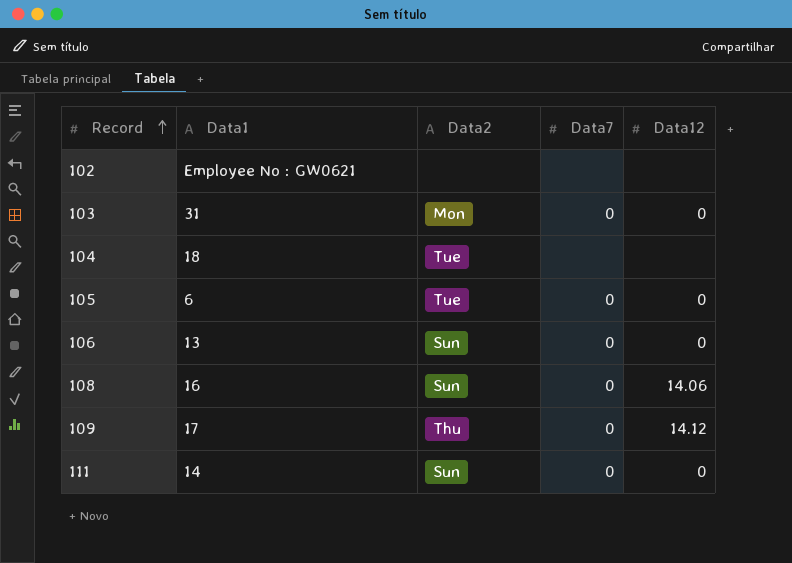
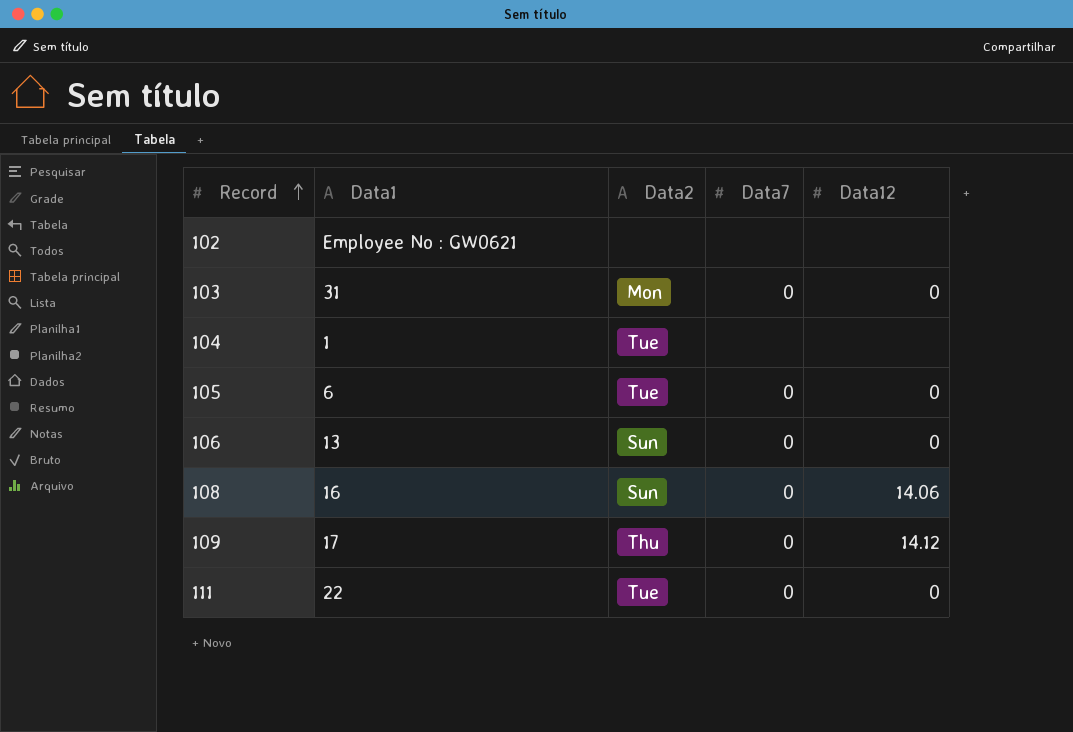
104 | Data1: 18 -> 1
111 | Data1: 14 -> 22
111 | Data2: Sun -> Tue

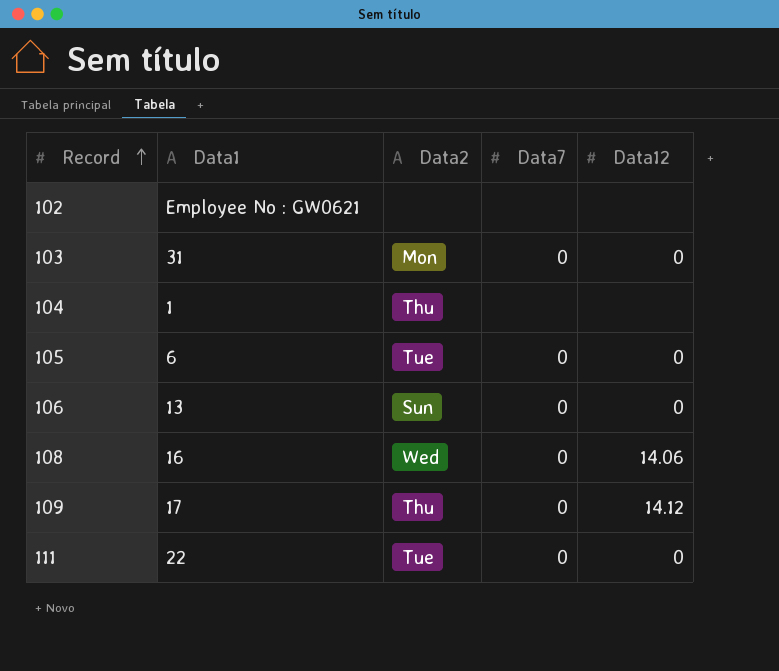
104 | Data2: Tue -> Thu
108 | Data2: Sun -> Wed

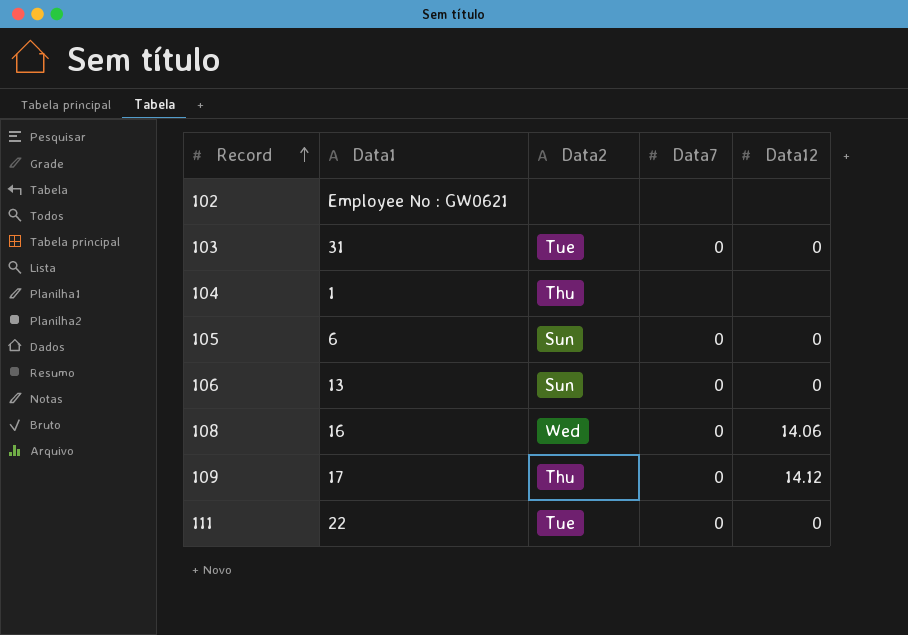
103 | Data2: Mon -> Tue
105 | Data2: Tue -> Sun

